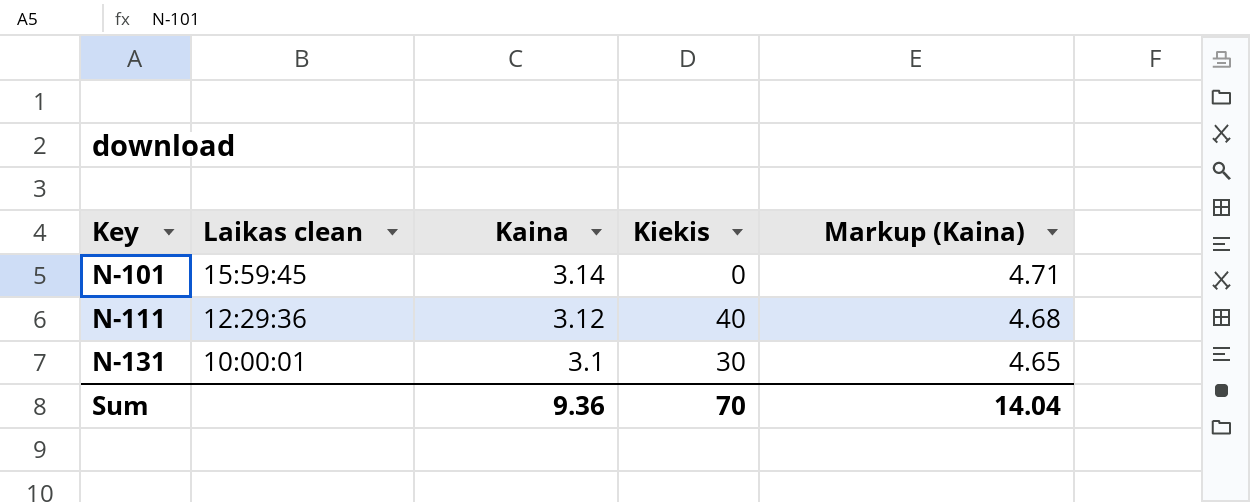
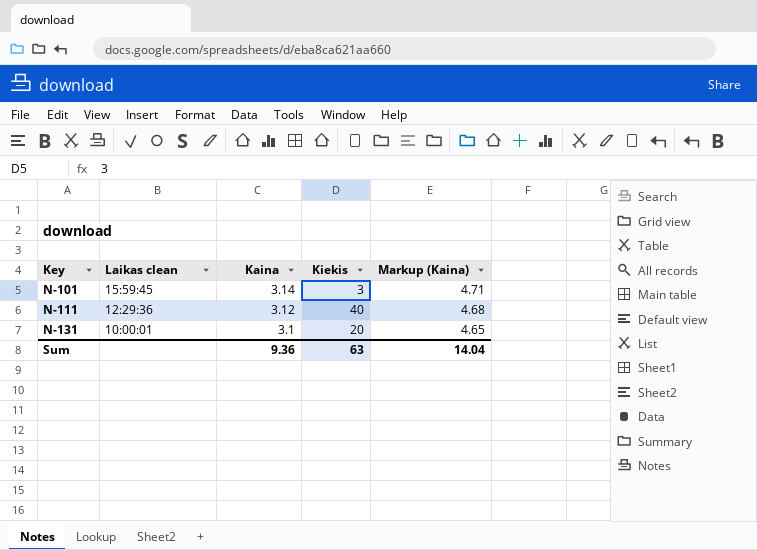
N-101 | Kiekis: 0 -> 3
N-131 | Kiekis: 30 -> 20
Sum | Kiekis: 70 -> 63

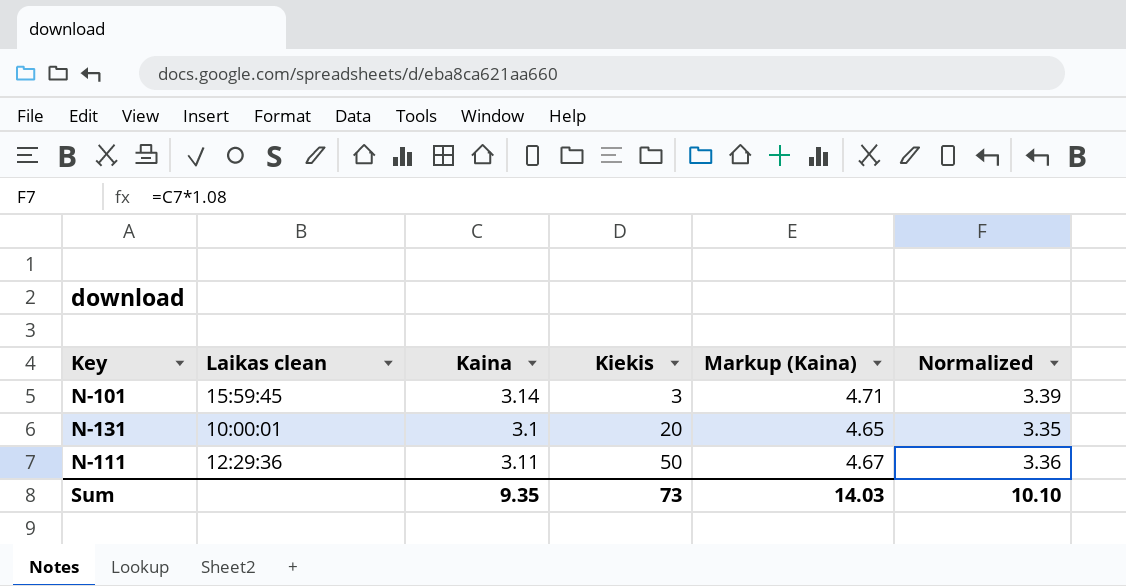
row order: Key ascending -> Kiekis ascending
column Normalized | formula: none -> [Kaina] * 1.08
N-111 | Kaina: 3.12 -> 3.11
N-111 | Kiekis: 40 -> 50
N-111 | Markup (Kaina): 4.68 -> 4.67
Sum | Kaina: 9.36 -> 9.35
Sum | Kiekis: 63 -> 73
Sum | Markup (Kaina): 14.04 -> 14.03

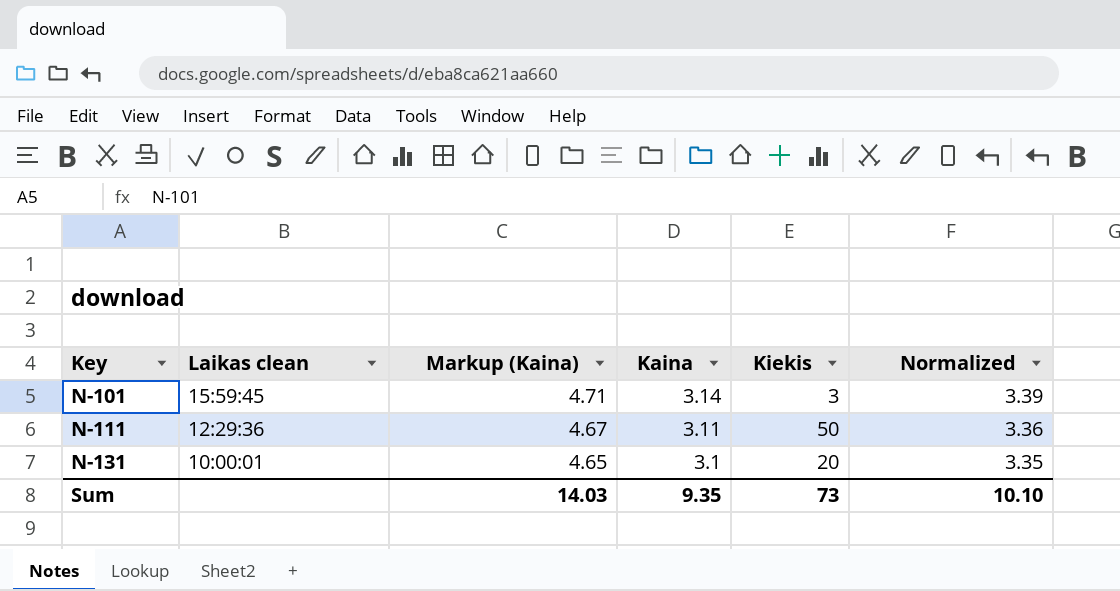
row order: Kiekis ascending -> Key ascending
column Markup (Kaina) | position: 5 -> 3

